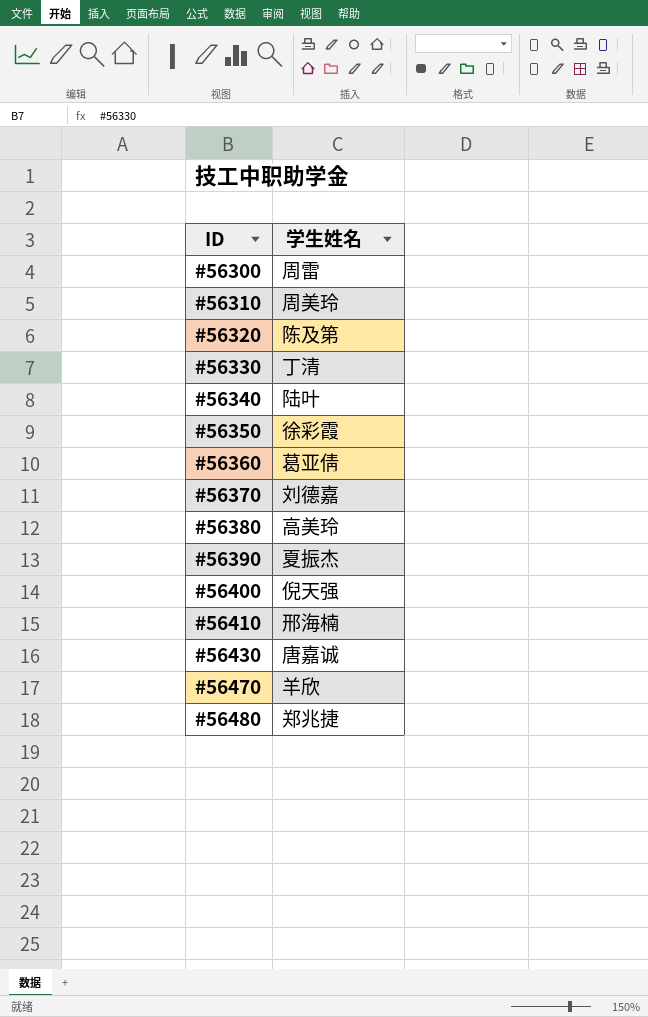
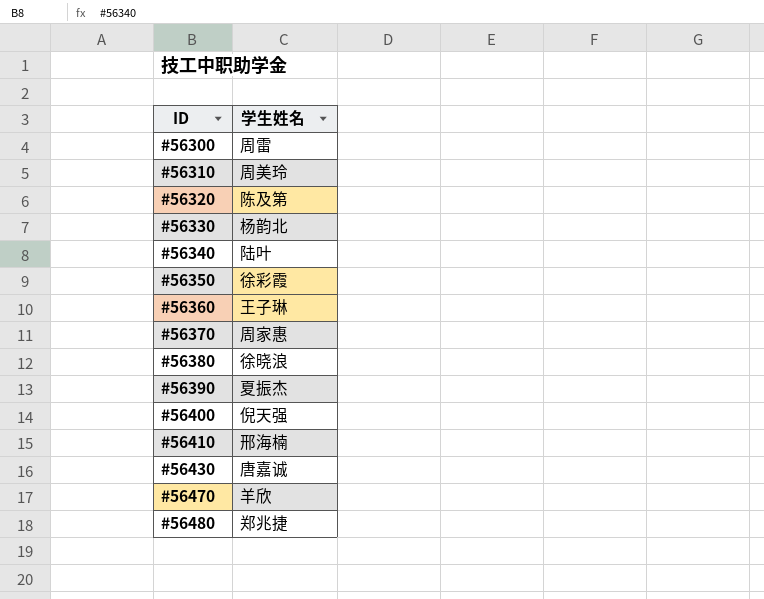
#56330 | 学生姓名: 丁清 -> 杨韵北
#56360 | 学生姓名: 葛亚倩 -> 王子琳
#56370 | 学生姓名: 刘德嘉 -> 周家惠
#56380 | 学生姓名: 高美玲 -> 徐晓浪

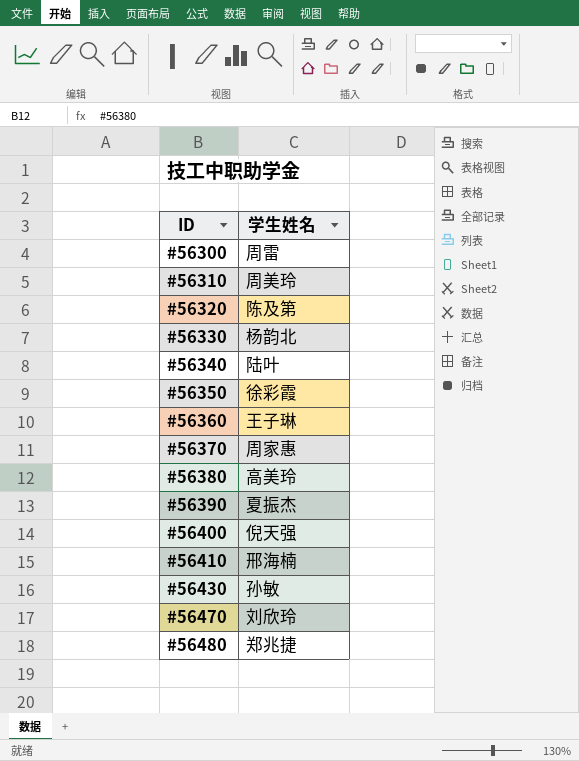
#56380 | 学生姓名: 徐晓浪 -> 高美玲
#56430 | 学生姓名: 唐嘉诚 -> 孙敏
#56470 | 学生姓名: 羊欣 -> 刘欣玲

